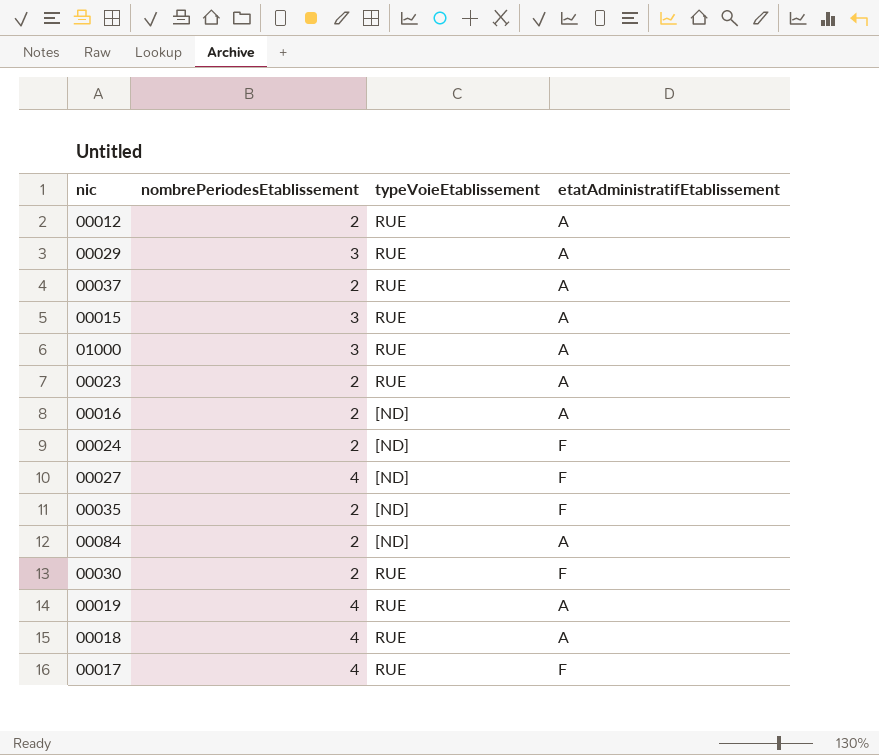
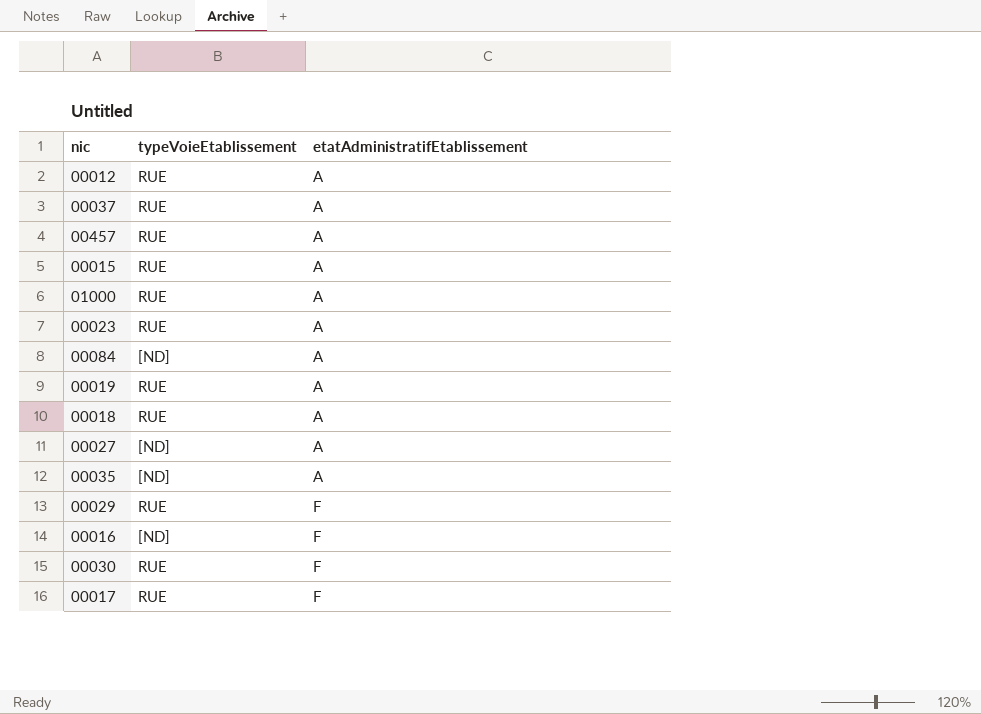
row order: none -> etatAdministratifEtablissement ascending
column nombrePeriodesEtablissement | position: 2 -> none
row 00024: 2 | [ND] | F -> none
row 00457: none -> RUE | A
00027 | etatAdministratifEtablissement: F -> A
00035 | etatAdministratifEtablissement: F -> A
00029 | etatAdministratifEtablissement: A -> F
00016 | etatAdministratifEtablissement: A -> F

